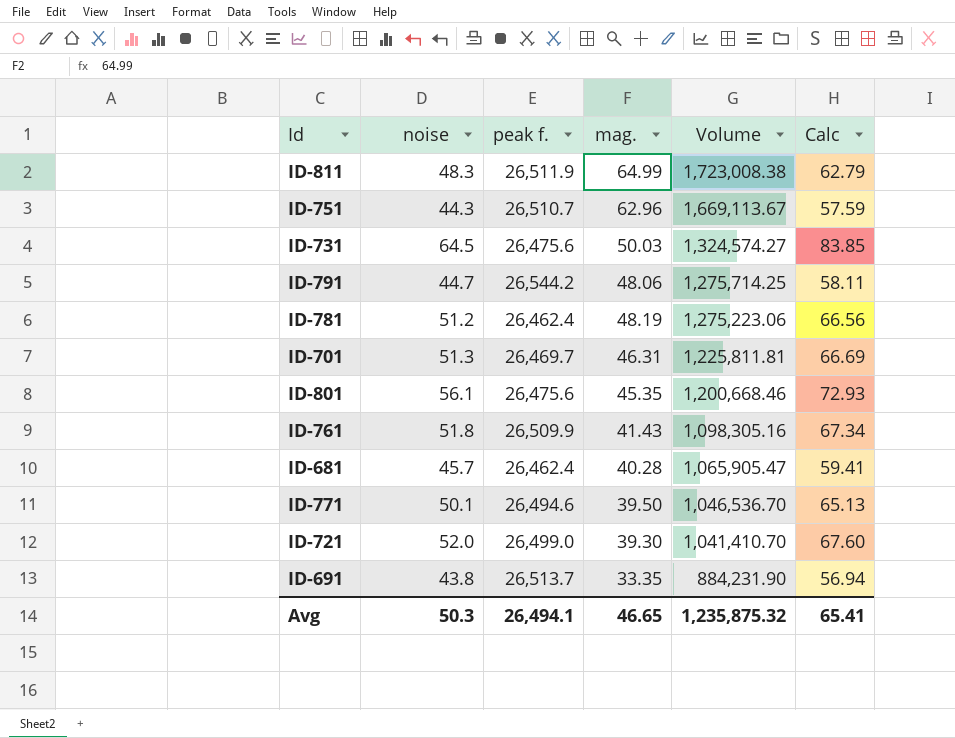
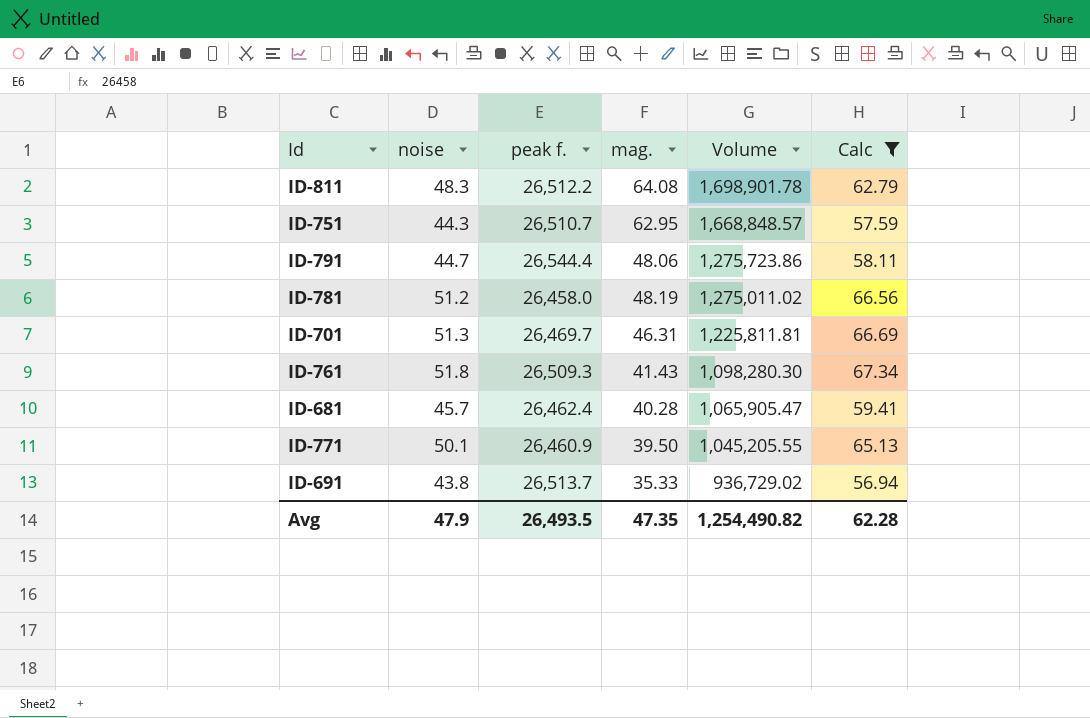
filter: none -> Calc <= 67.34
ID-811 | peak f.: 26,511.9 -> 26,512.2
ID-811 | mag.: 64.99 -> 64.08
ID-811 | Volume: 1,723,008.38 -> 1,698,901.78
ID-751 | mag.: 62.96 -> 62.95
ID-751 | Volume: 1,669,113.67 -> 1,668,848.57
ID-791 | peak f.: 26,544.2 -> 26,544.4
ID-791 | Volume: 1,275,714.25 -> 1,275,723.86
ID-781 | peak f.: 26,462.4 -> 26,458.0
ID-781 | Volume: 1,275,223.06 -> 1,275,011.02
ID-761 | peak f.: 26,509.9 -> 26,509.3
ID-761 | Volume: 1,098,305.16 -> 1,098,280.30
ID-771 | peak f.: 26,494.6 -> 26,460.9
ID-771 | Volume: 1,046,536.70 -> 1,045,205.55
ID-691 | mag.: 33.35 -> 35.33
ID-691 | Volume: 884,231.90 -> 936,729.02
Avg | noise: 50.3 -> 47.9
Avg | peak f.: 26,494.1 -> 26,493.5
Avg | mag.: 46.65 -> 47.35
Avg | Volume: 1,235,875.32 -> 1,254,490.82
Avg | Calc: 65.41 -> 62.28

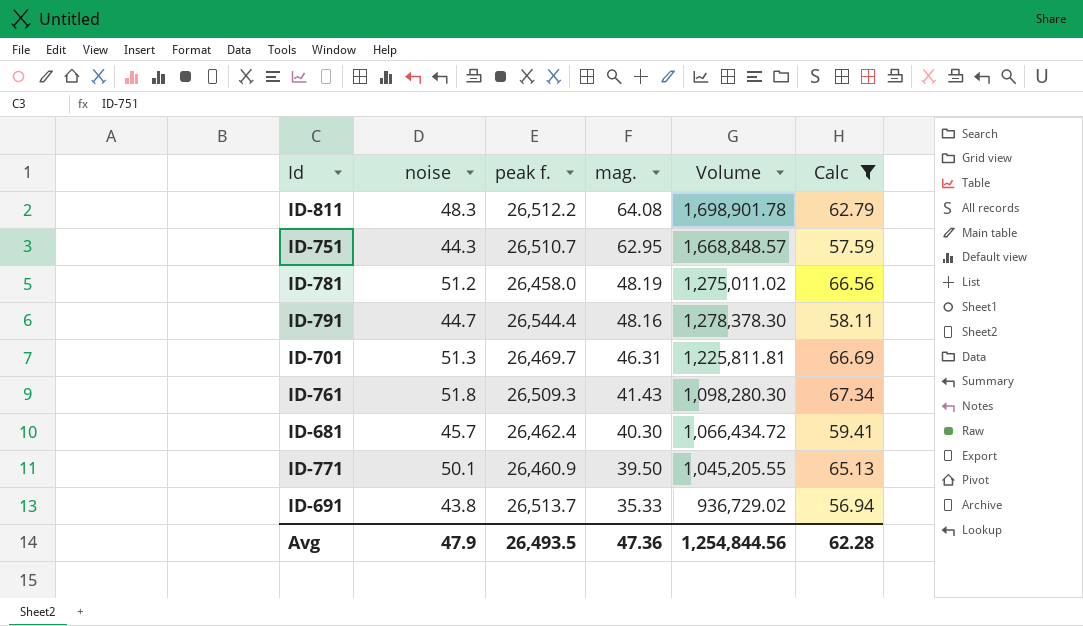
row order: Volume descending -> mag. descending
ID-791 | mag.: 48.06 -> 48.16
ID-791 | Volume: 1,275,723.86 -> 1,278,378.30
ID-681 | mag.: 40.28 -> 40.30
ID-681 | Volume: 1,065,905.47 -> 1,066,434.72
Avg | mag.: 47.35 -> 47.36
Avg | Volume: 1,254,490.82 -> 1,254,844.56

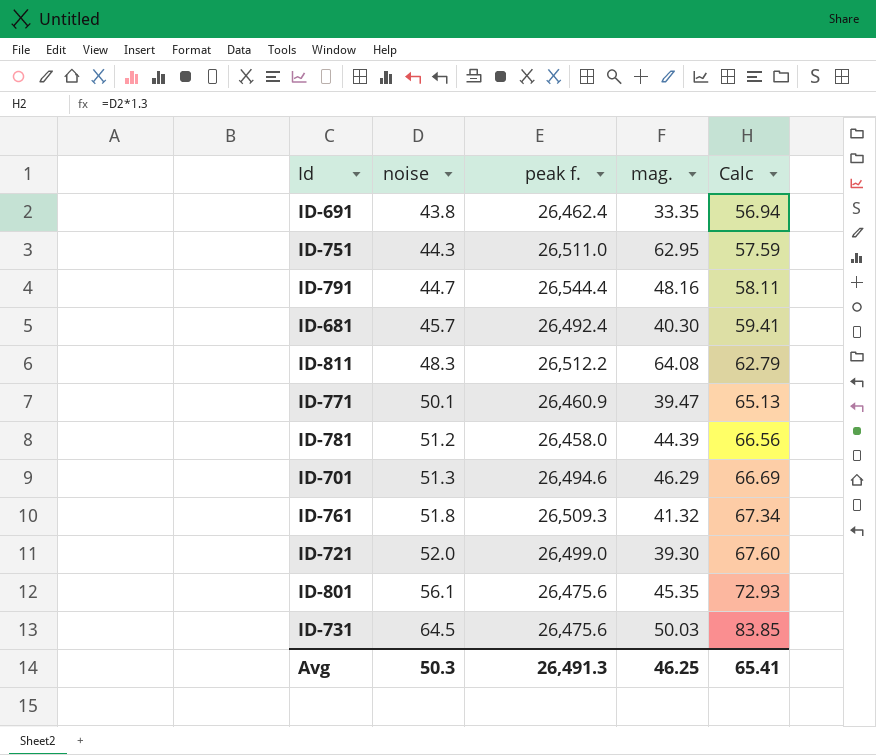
filter: Calc <= 67.34 -> none
row order: mag. descending -> noise ascending
column Volume | formula: [peak f.] * [mag.] -> none
ID-691 | peak f.: 26,513.7 -> 26,462.4
ID-691 | mag.: 35.33 -> 33.35
ID-751 | peak f.: 26,510.7 -> 26,511.0
ID-681 | peak f.: 26,462.4 -> 26,492.4
ID-771 | mag.: 39.50 -> 39.47
ID-781 | mag.: 48.19 -> 44.39
ID-701 | peak f.: 26,469.7 -> 26,494.6
ID-701 | mag.: 46.31 -> 46.29
ID-761 | mag.: 41.43 -> 41.32
Avg | noise: 47.9 -> 50.3
Avg | peak f.: 26,493.5 -> 26,491.3
Avg | mag.: 47.36 -> 46.25
Avg | Calc: 62.28 -> 65.41

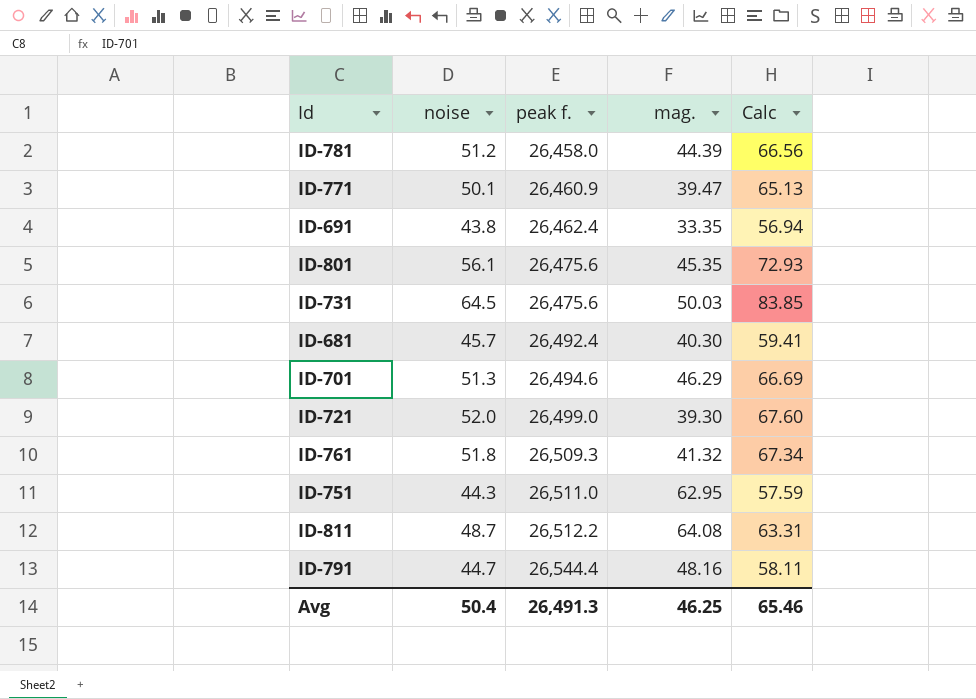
row order: noise ascending -> peak f. ascending
ID-811 | noise: 48.3 -> 48.7
ID-811 | Calc: 62.79 -> 63.31
Avg | noise: 50.3 -> 50.4
Avg | Calc: 65.41 -> 65.46

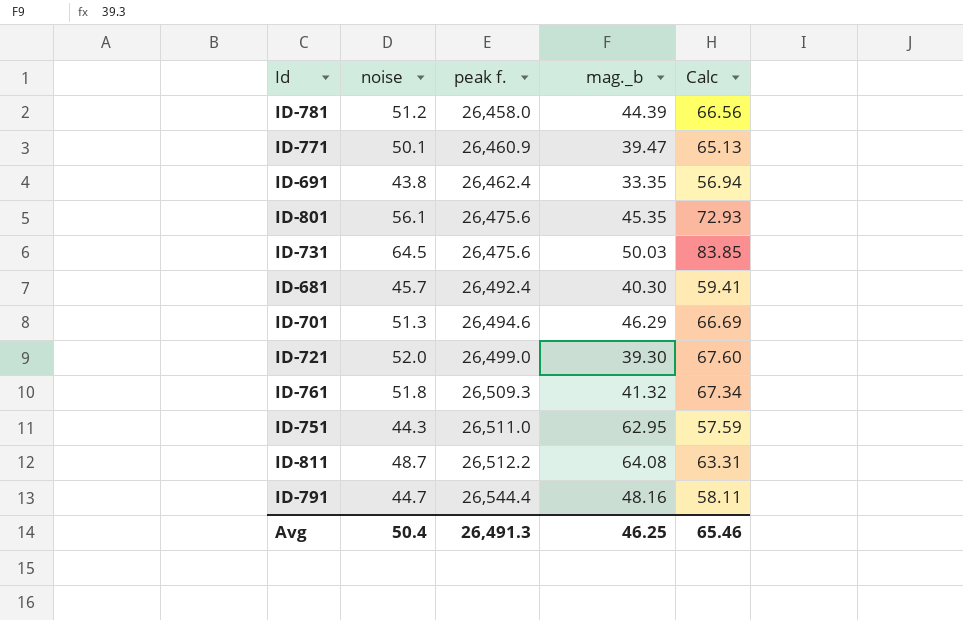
column name: mag. -> mag._b

